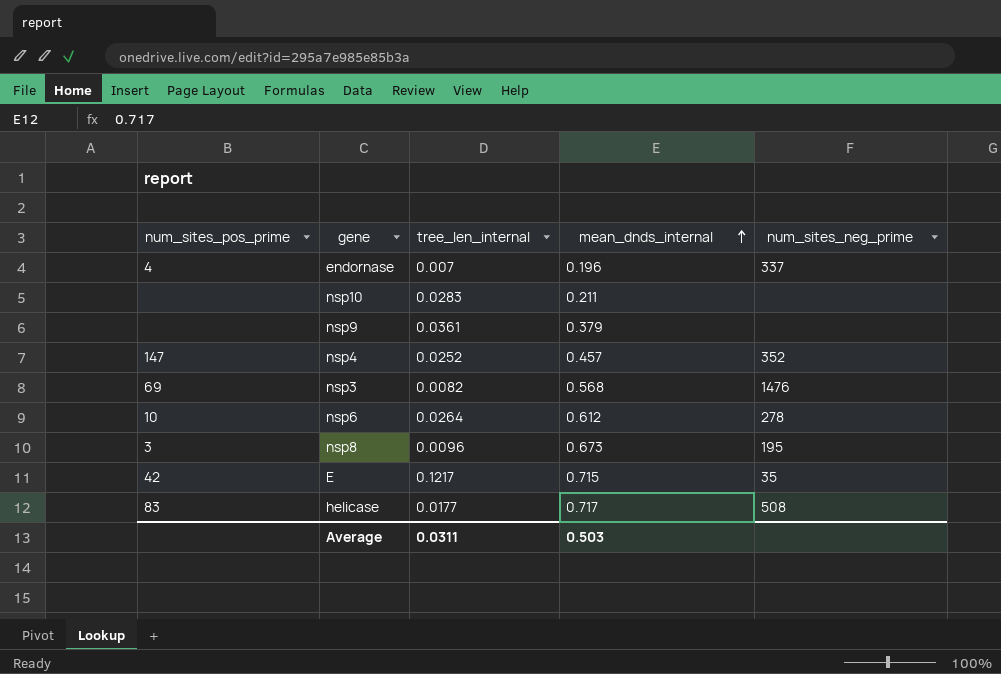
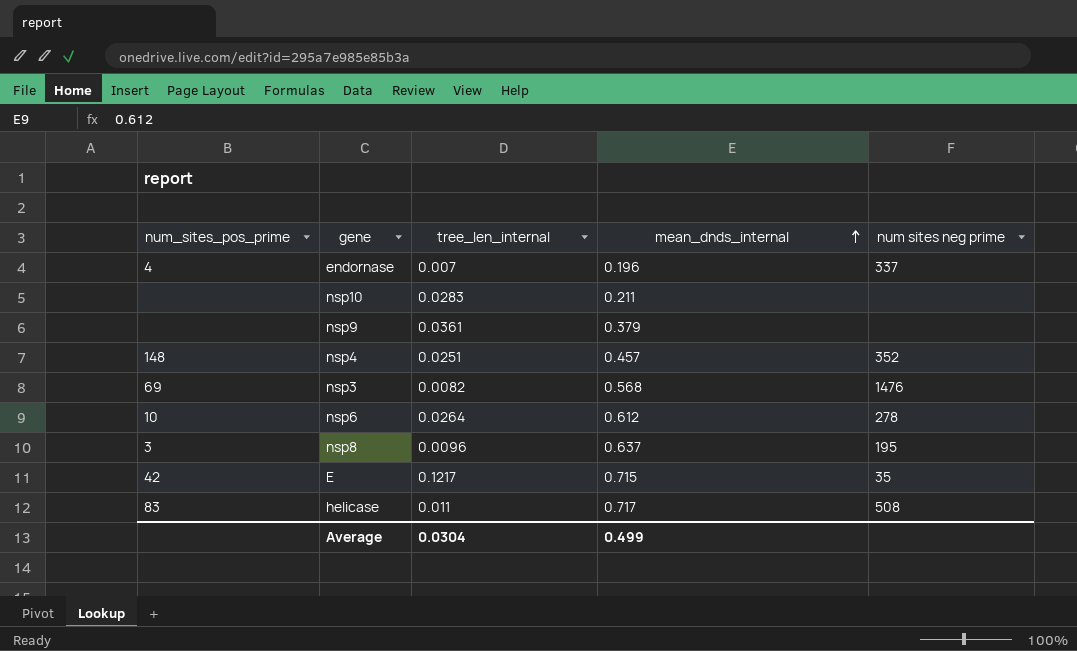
column name: num_sites_neg_prime -> num sites neg prime
nsp4 | num_sites_pos_prime: 147 -> 148
nsp4 | tree_len_internal: 0.0252 -> 0.0251
nsp8 | mean_dnds_internal: 0.673 -> 0.637
helicase | tree_len_internal: 0.0177 -> 0.011
Average | tree_len_internal: 0.0311 -> 0.0304
Average | mean_dnds_internal: 0.503 -> 0.499

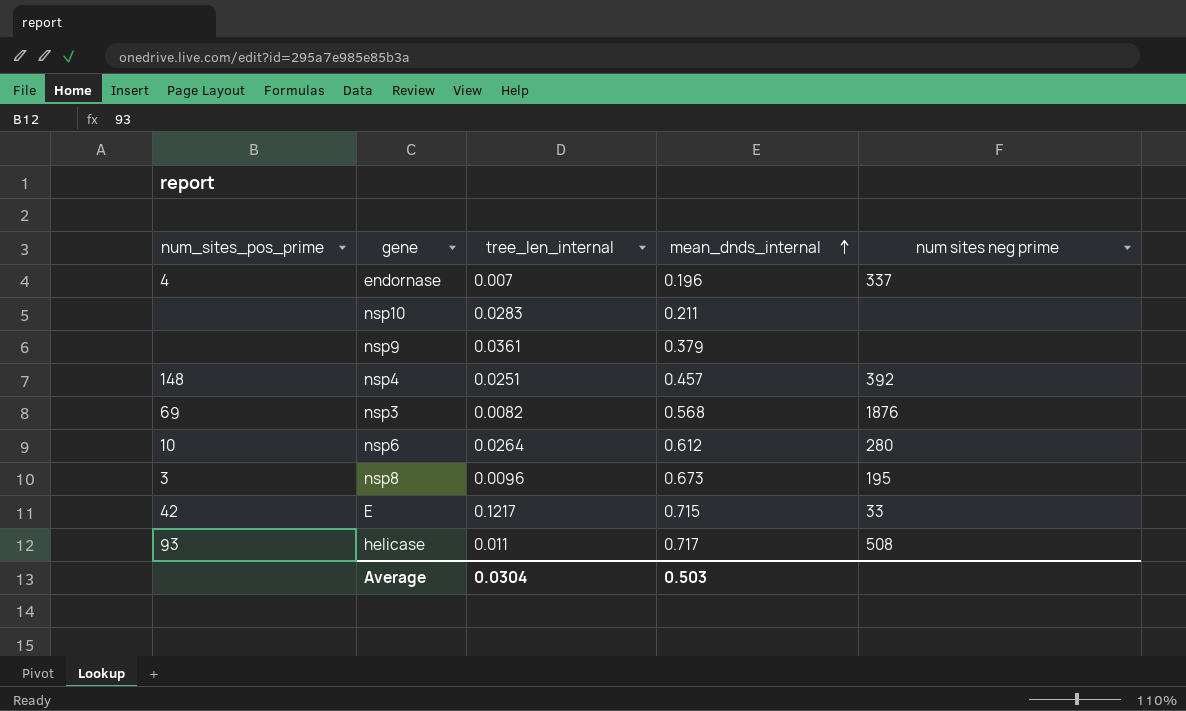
nsp4 | num sites neg prime: 352 -> 392
nsp3 | num sites neg prime: 1476 -> 1876
nsp6 | num sites neg prime: 278 -> 280
nsp8 | mean_dnds_internal: 0.637 -> 0.673
E | num sites neg prime: 35 -> 33
helicase | num_sites_pos_prime: 83 -> 93
Average | mean_dnds_internal: 0.499 -> 0.503

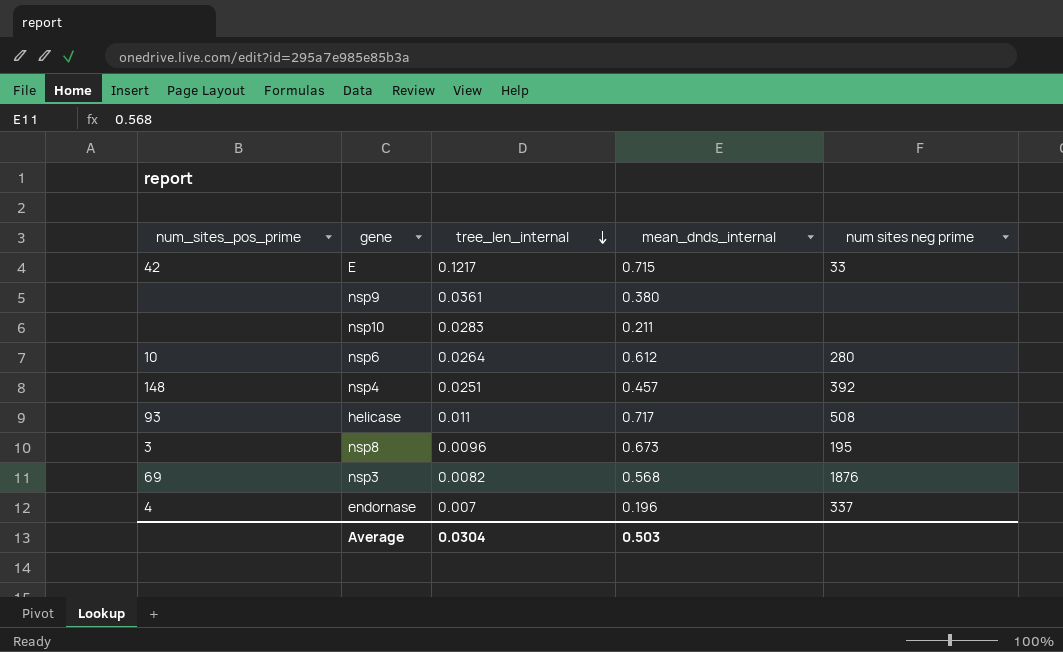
row order: mean_dnds_internal ascending -> tree_len_internal descending
nsp9 | mean_dnds_internal: 0.379 -> 0.380

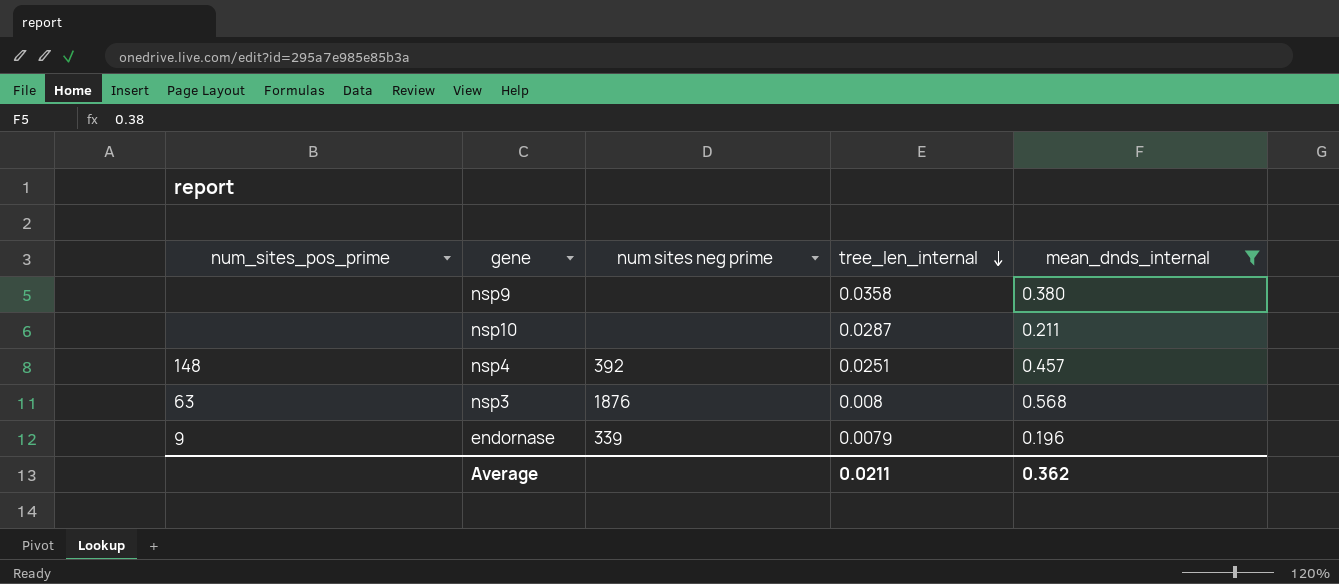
filter: none -> mean_dnds_internal <= 0.568
column num sites neg prime | position: 5 -> 3
nsp9 | tree_len_internal: 0.0361 -> 0.0358
nsp10 | tree_len_internal: 0.0283 -> 0.0287
nsp3 | num_sites_pos_prime: 69 -> 63
nsp3 | tree_len_internal: 0.0082 -> 0.008
endornase | num_sites_pos_prime: 4 -> 9
endornase | num sites neg prime: 337 -> 339
endornase | tree_len_internal: 0.007 -> 0.0079
Average | tree_len_internal: 0.0304 -> 0.0211
Average | mean_dnds_internal: 0.503 -> 0.362

